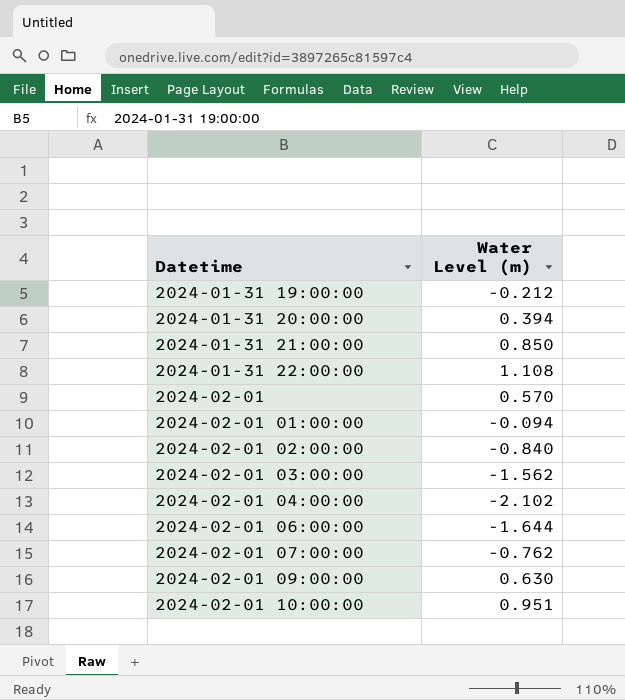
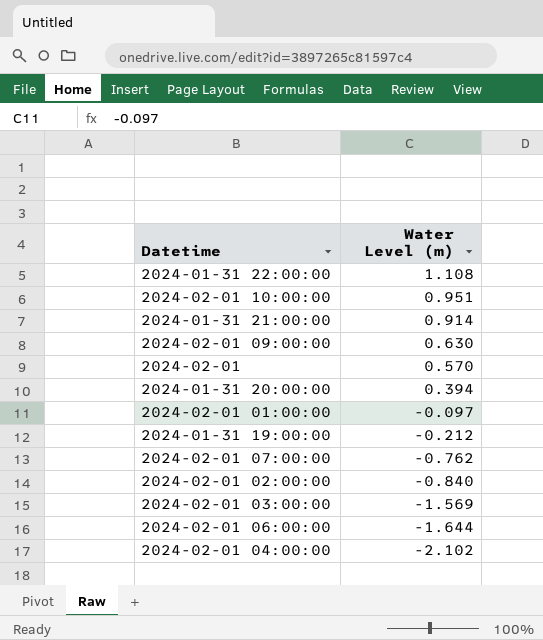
row order: Datetime ascending -> Water Level (m) descending
2024-01-31 21:00:00 | Water Level (m): 0.850 -> 0.914
2024-02-01 01:00:00 | Water Level (m): -0.094 -> -0.097
2024-02-01 03:00:00 | Water Level (m): -1.562 -> -1.569

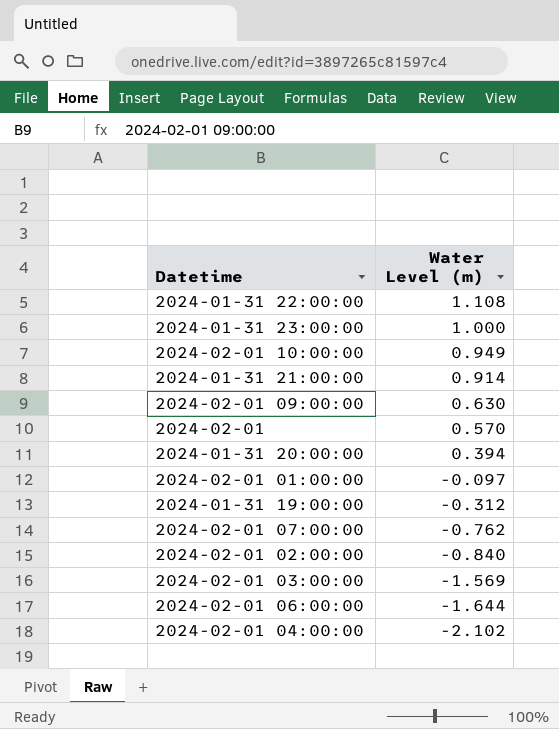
row 2024-01-31 23:00:00: none -> 1.000
2024-02-01 10:00:00 | Water Level (m): 0.951 -> 0.949
2024-01-31 19:00:00 | Water Level (m): -0.212 -> -0.312

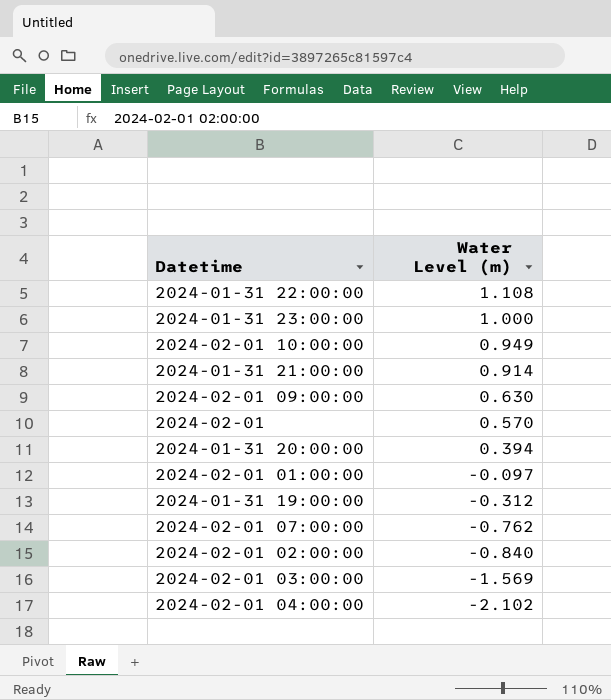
row 2024-02-01 06:00:00: -1.644 -> none

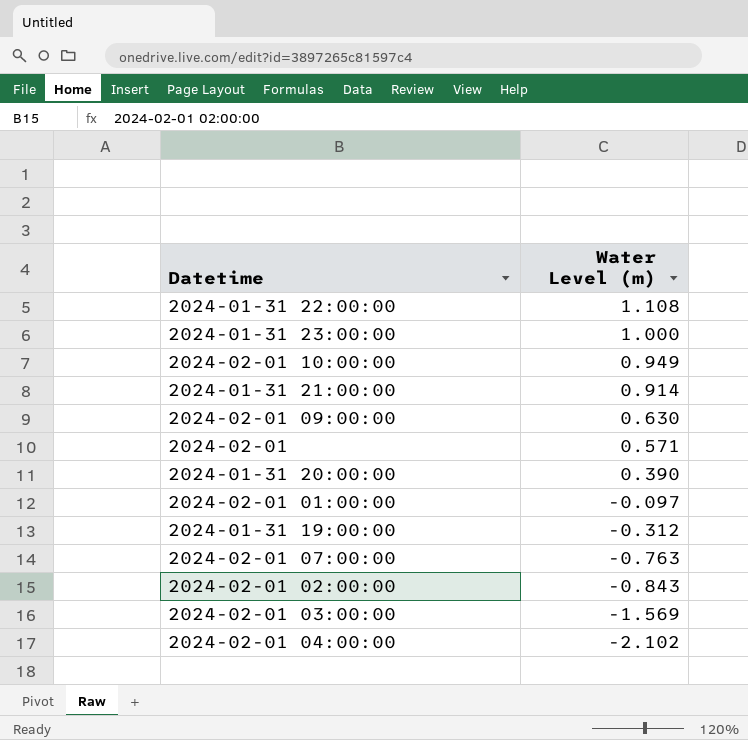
2024-02-01 | Water Level (m): 0.570 -> 0.571
2024-01-31 20:00:00 | Water Level (m): 0.394 -> 0.390
2024-02-01 07:00:00 | Water Level (m): -0.762 -> -0.763
2024-02-01 02:00:00 | Water Level (m): -0.840 -> -0.843

